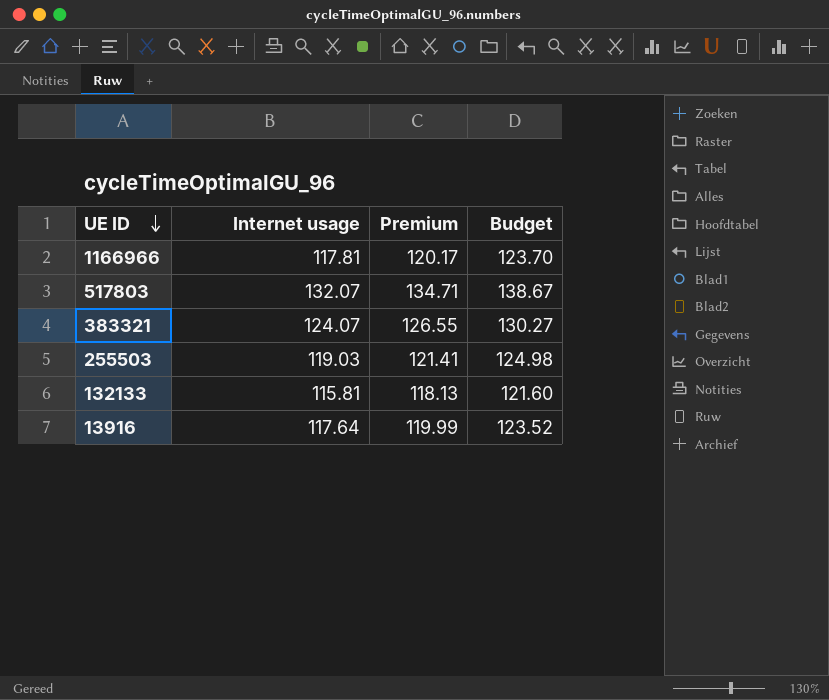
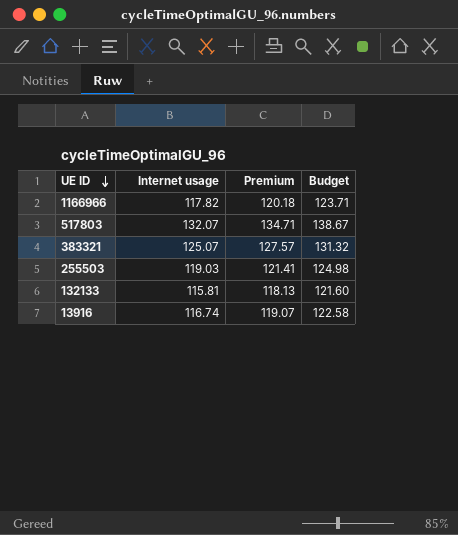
1166966 | Internet usage: 117.81 -> 117.82
1166966 | Premium: 120.17 -> 120.18
1166966 | Budget: 123.70 -> 123.71
383321 | Internet usage: 124.07 -> 125.07
383321 | Premium: 126.55 -> 127.57
383321 | Budget: 130.27 -> 131.32
13916 | Internet usage: 117.64 -> 116.74
13916 | Premium: 119.99 -> 119.07
13916 | Budget: 123.52 -> 122.58

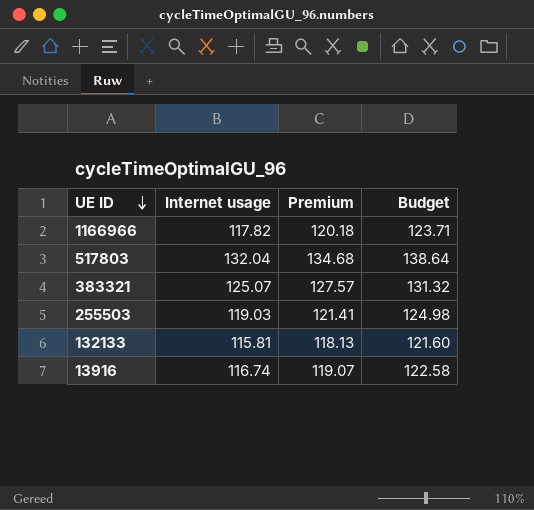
517803 | Internet usage: 132.07 -> 132.04
517803 | Premium: 134.71 -> 134.68
517803 | Budget: 138.67 -> 138.64

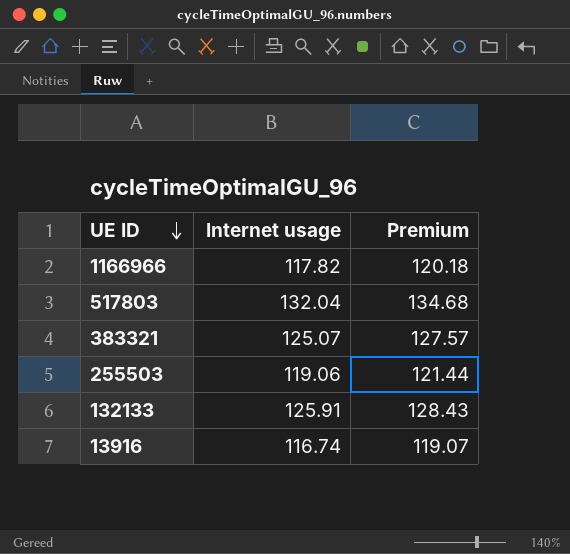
column Budget | formula: [Internet usage] * 1.05 -> none
255503 | Internet usage: 119.03 -> 119.06
255503 | Premium: 121.41 -> 121.44
132133 | Internet usage: 115.81 -> 125.91
132133 | Premium: 118.13 -> 128.43

